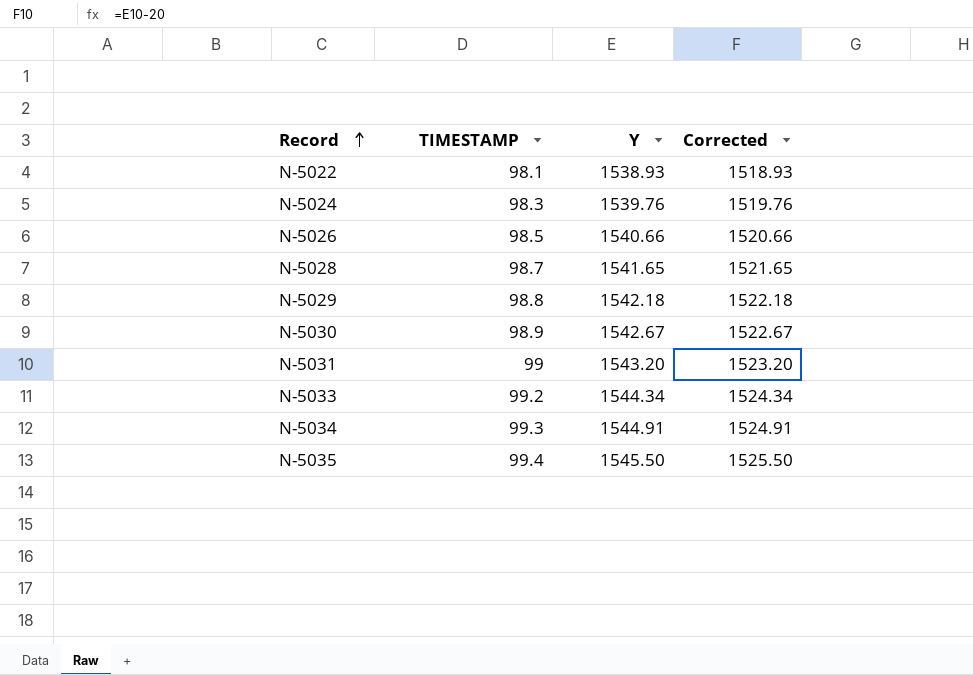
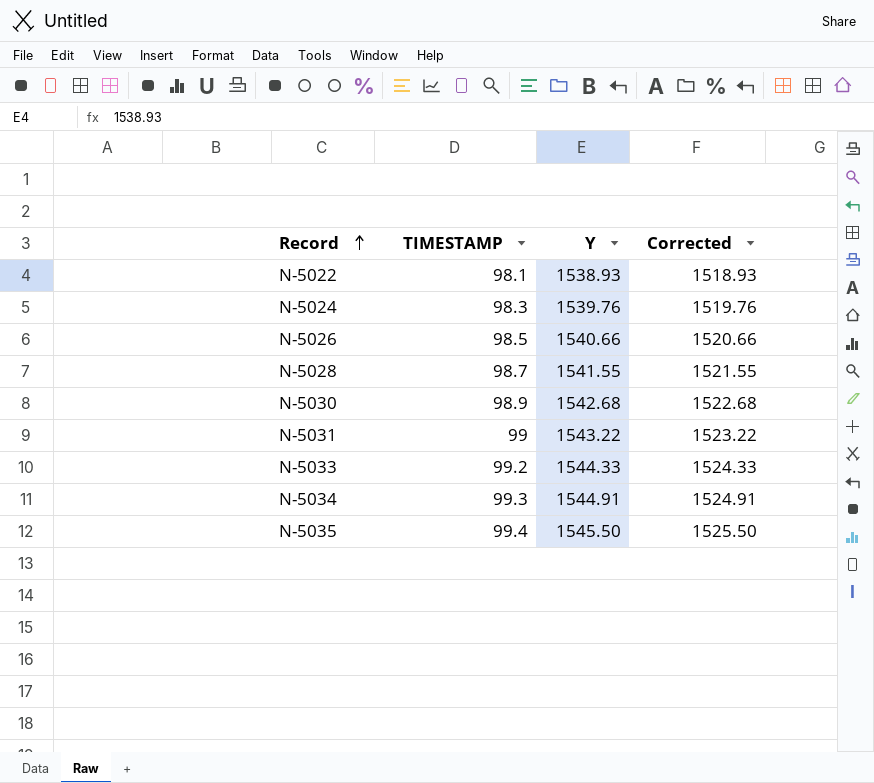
row N-5029: 98.8 | 1542.18 | 1522.18 -> none
N-5028 | Y: 1541.65 -> 1541.55
N-5028 | Corrected: 1521.65 -> 1521.55
N-5030 | Y: 1542.67 -> 1542.68
N-5030 | Corrected: 1522.67 -> 1522.68
N-5031 | Y: 1543.20 -> 1543.22
N-5031 | Corrected: 1523.20 -> 1523.22
N-5033 | Y: 1544.34 -> 1544.33
N-5033 | Corrected: 1524.34 -> 1524.33

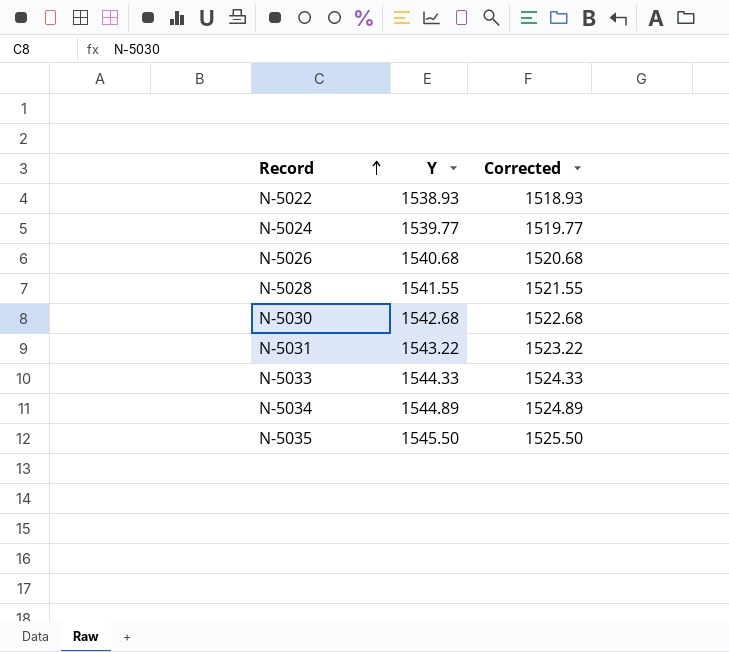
column TIMESTAMP | position: 2 -> none
N-5024 | Y: 1539.76 -> 1539.77
N-5024 | Corrected: 1519.76 -> 1519.77
N-5026 | Y: 1540.66 -> 1540.68
N-5026 | Corrected: 1520.66 -> 1520.68
N-5034 | Y: 1544.91 -> 1544.89
N-5034 | Corrected: 1524.91 -> 1524.89

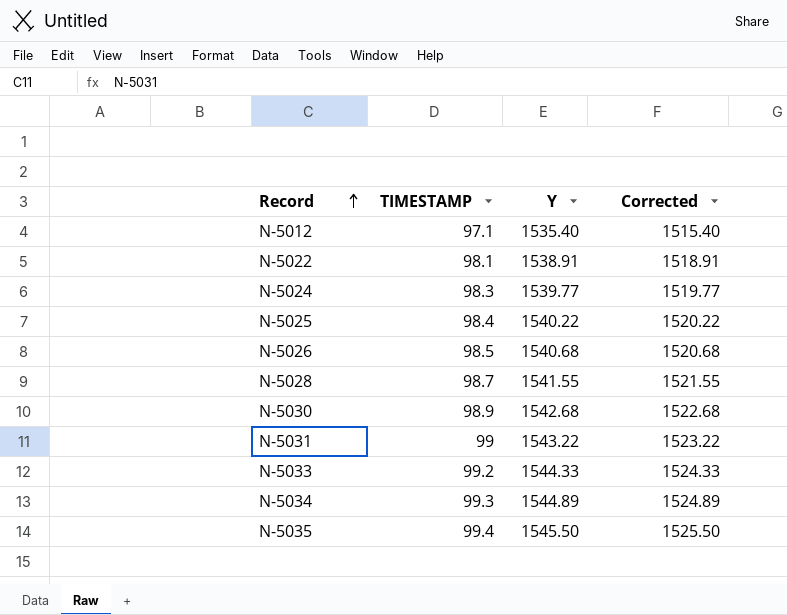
column TIMESTAMP | position: none -> 2
row N-5012: none -> 97.1 | 1535.40 | 1515.40
N-5022 | Y: 1538.93 -> 1538.91
N-5022 | Corrected: 1518.93 -> 1518.91
row N-5025: none -> 98.4 | 1540.22 | 1520.22

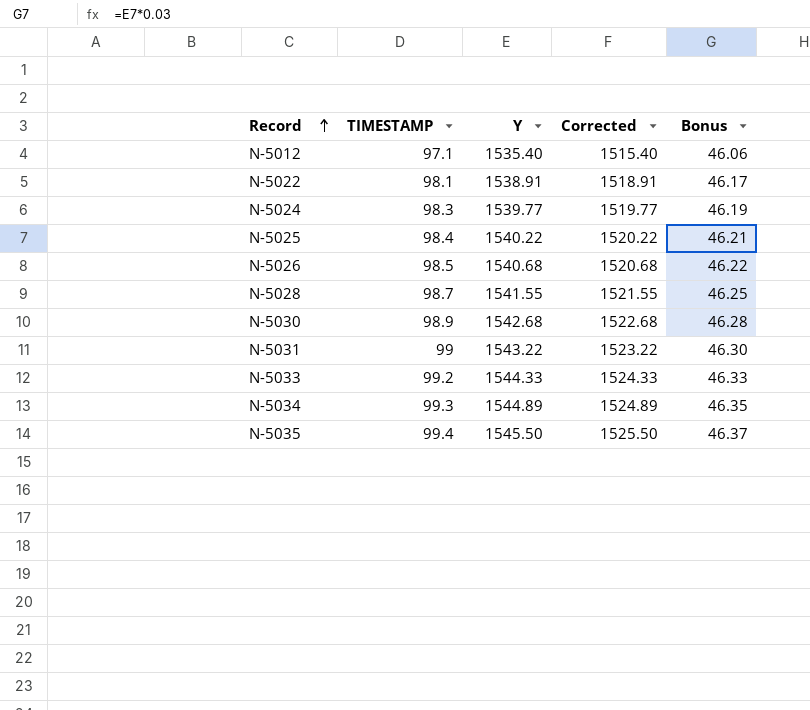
column Bonus | formula: none -> [Y] * 0.03

